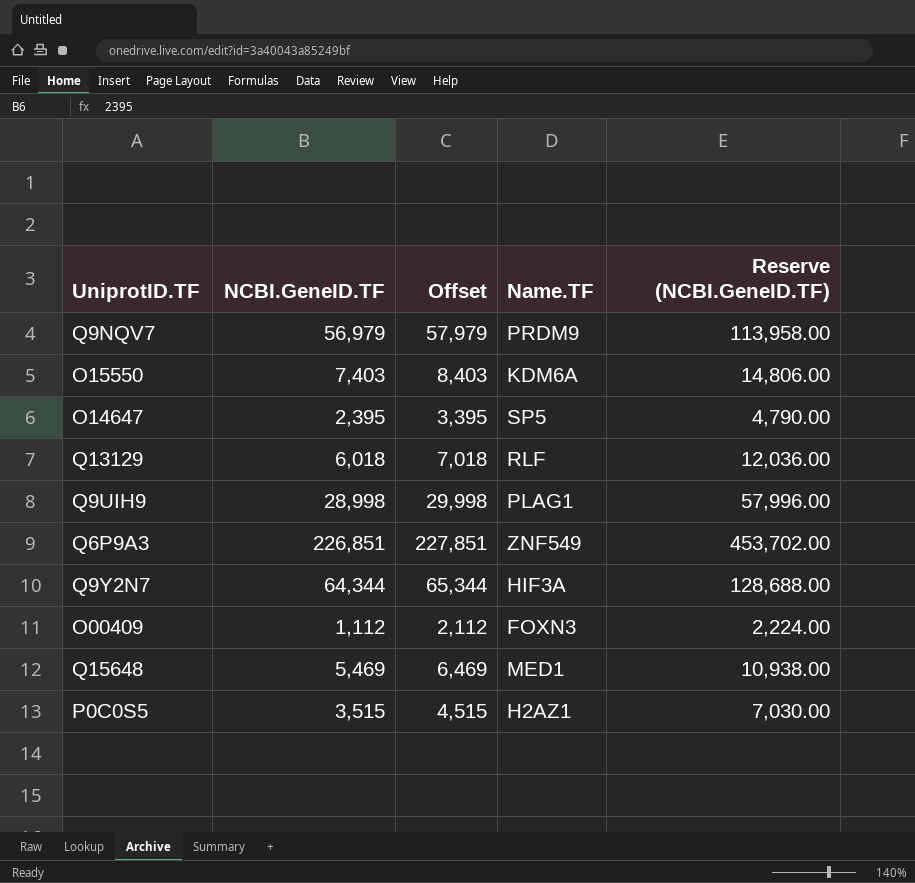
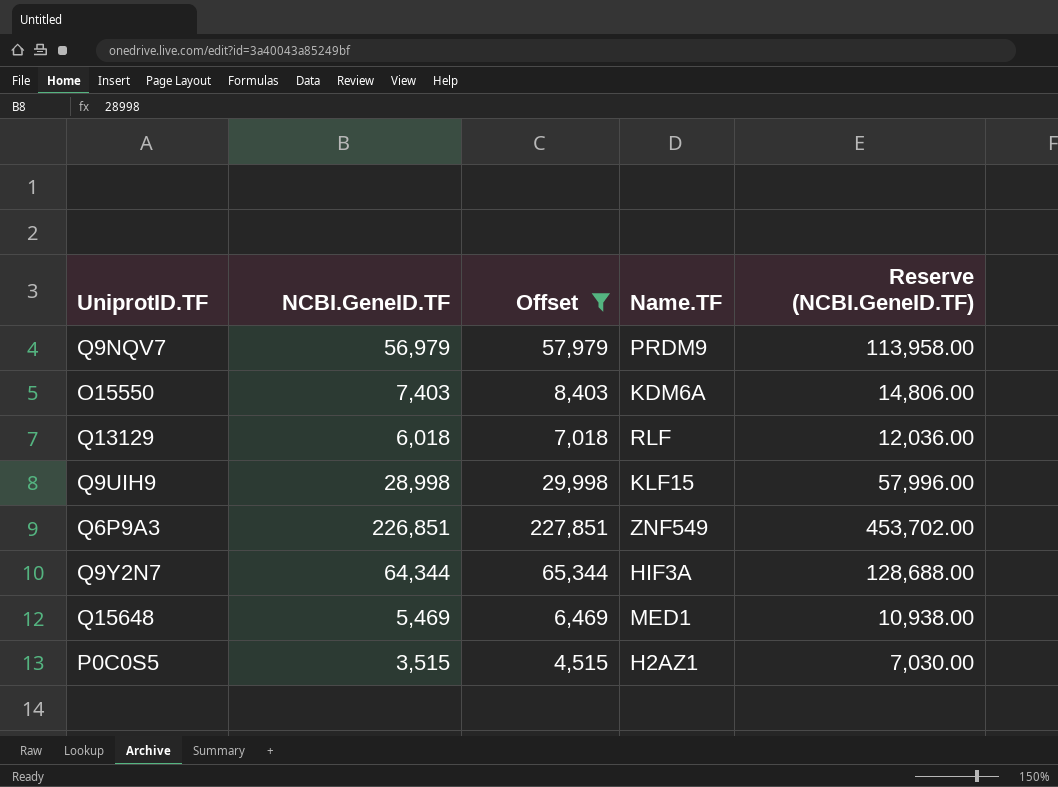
filter: none -> Offset >= 4,515
Q9UIH9 | Name.TF: PLAG1 -> KLF15

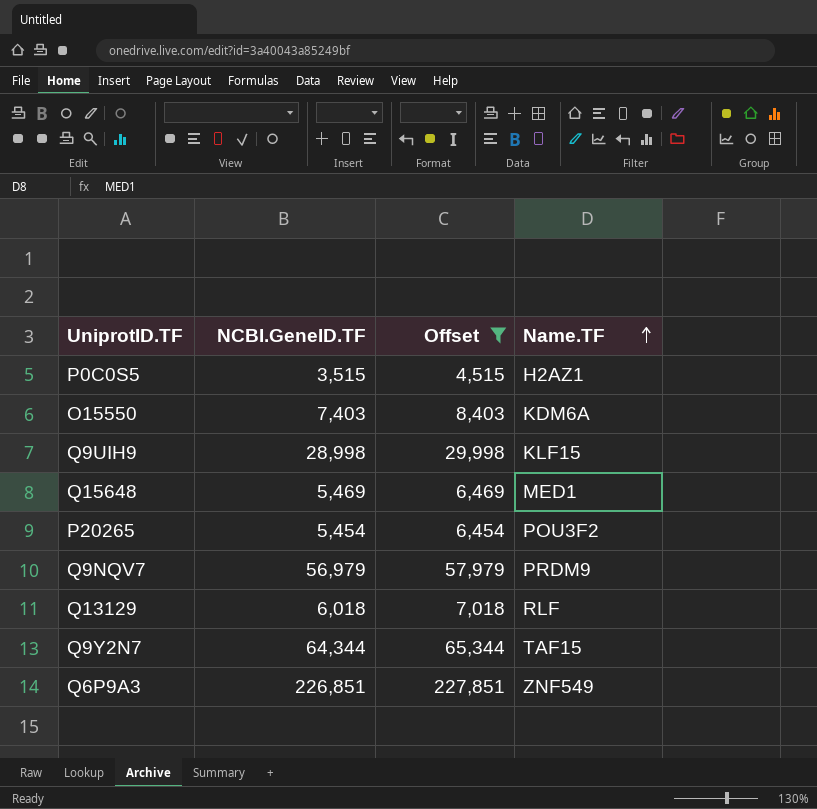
row order: none -> Name.TF ascending
column Reserve (NCBI.GeneID.TF) | formula: [NCBI.GeneID.TF] * 2 -> none
row P20265: none -> 5,454 | 6,454 | POU3F2
Q9Y2N7 | Name.TF: HIF3A -> TAF15

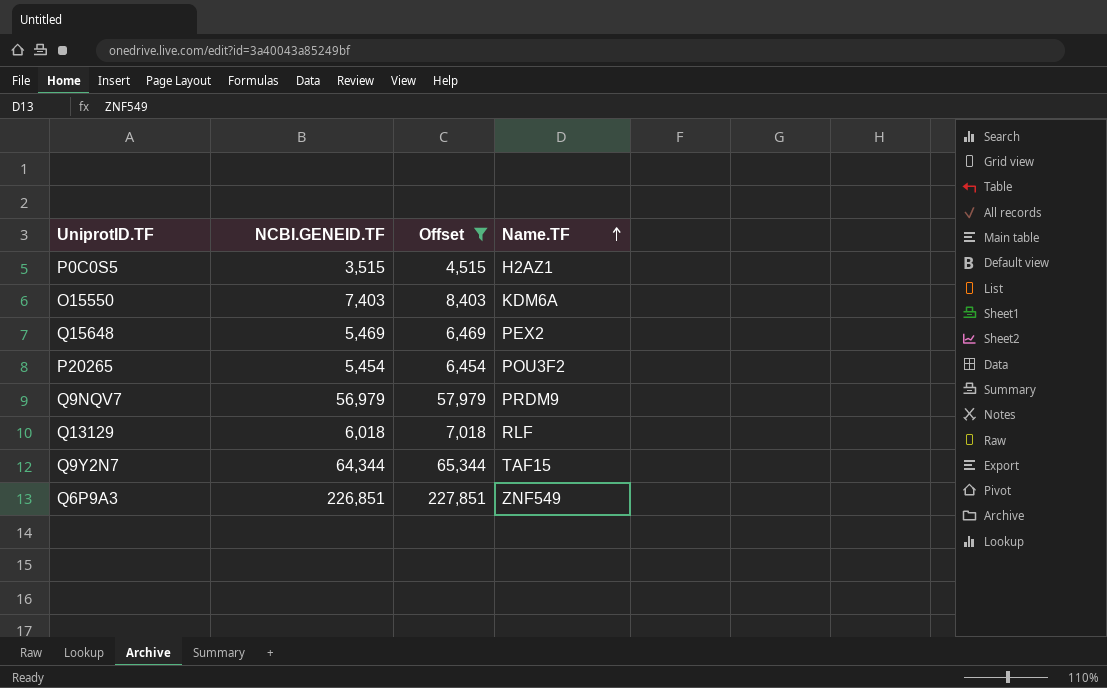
column name: NCBI.GeneID.TF -> NCBI.GENEID.TF
row Q9UIH9: 28,998 | 29,998 | KLF15 -> none
Q15648 | Name.TF: MED1 -> PEX2

